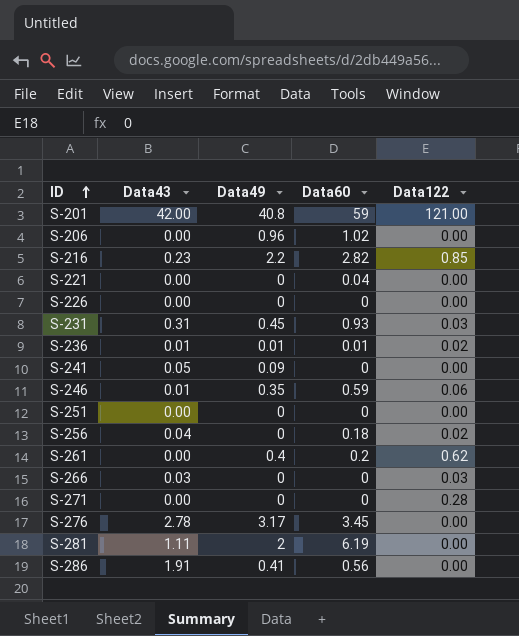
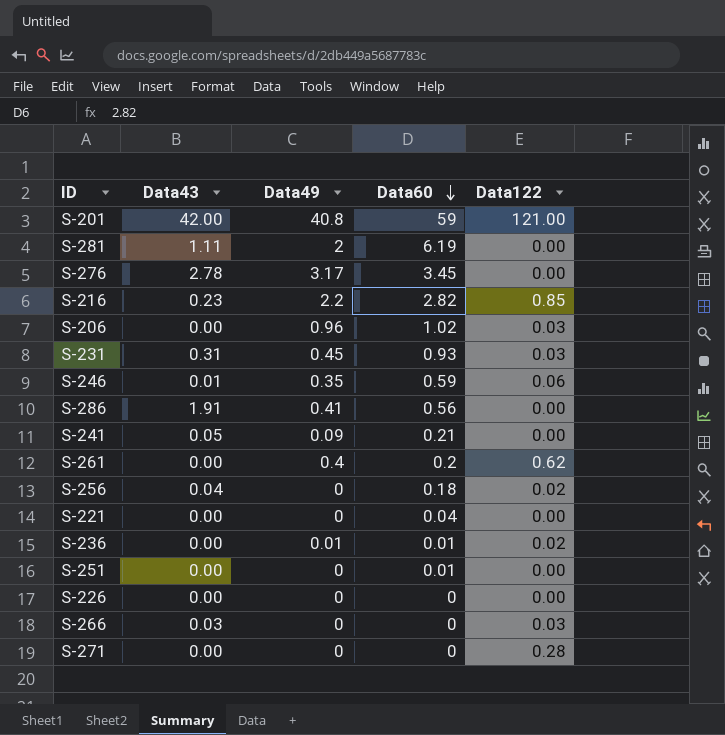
row order: ID ascending -> Data60 descending
S-206 | Data122: 0.00 -> 0.03
S-241 | Data60: 0 -> 0.21
S-236 | Data43: 0.01 -> 0.00
S-251 | Data60: 0 -> 0.01

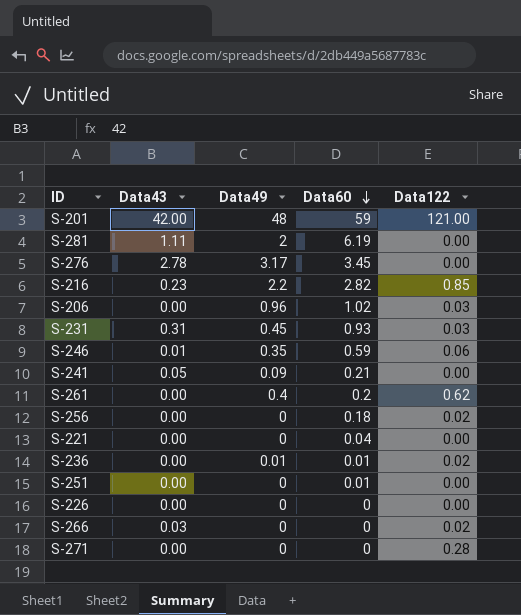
row S-286: 1.91 | 0.41 | 0.56 | 0.00 -> none
S-201 | Data49: 40.8 -> 48
S-256 | Data43: 0.04 -> 0.00
S-266 | Data122: 0.03 -> 0.02

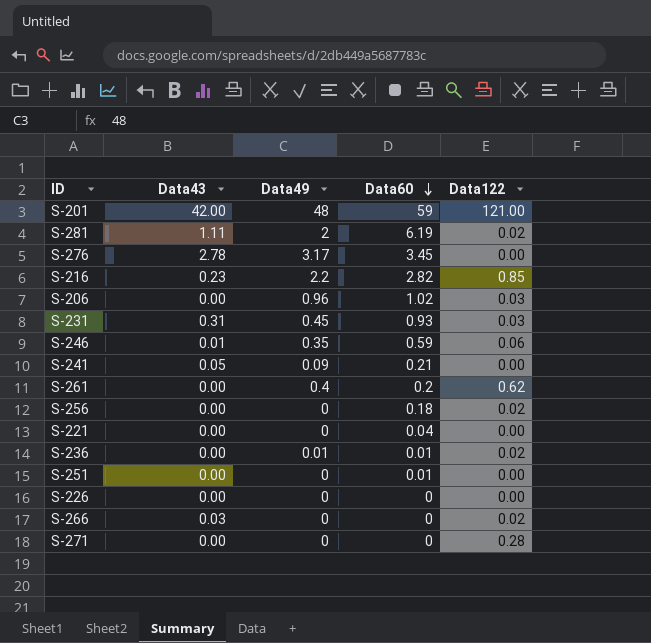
S-281 | Data122: 0.00 -> 0.02

